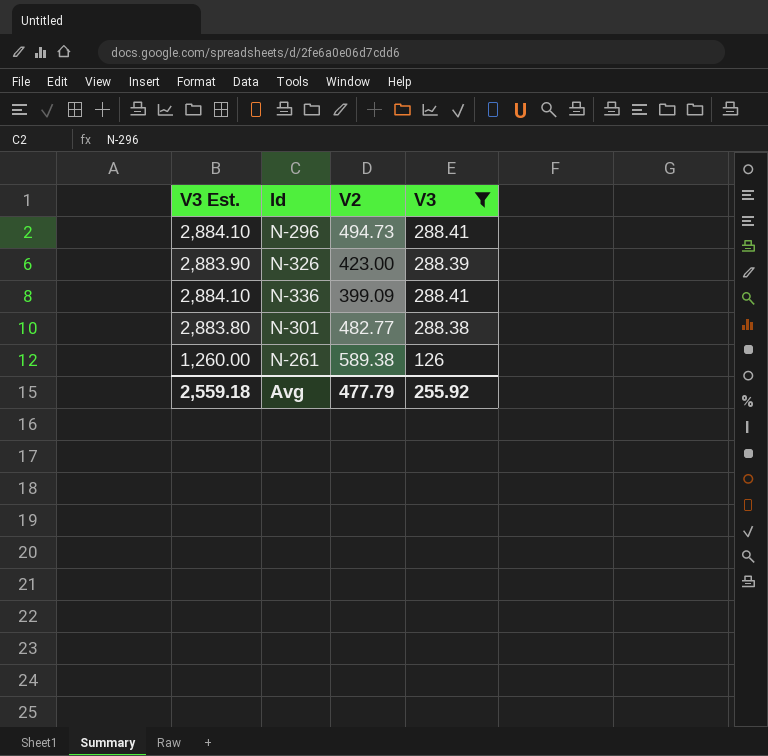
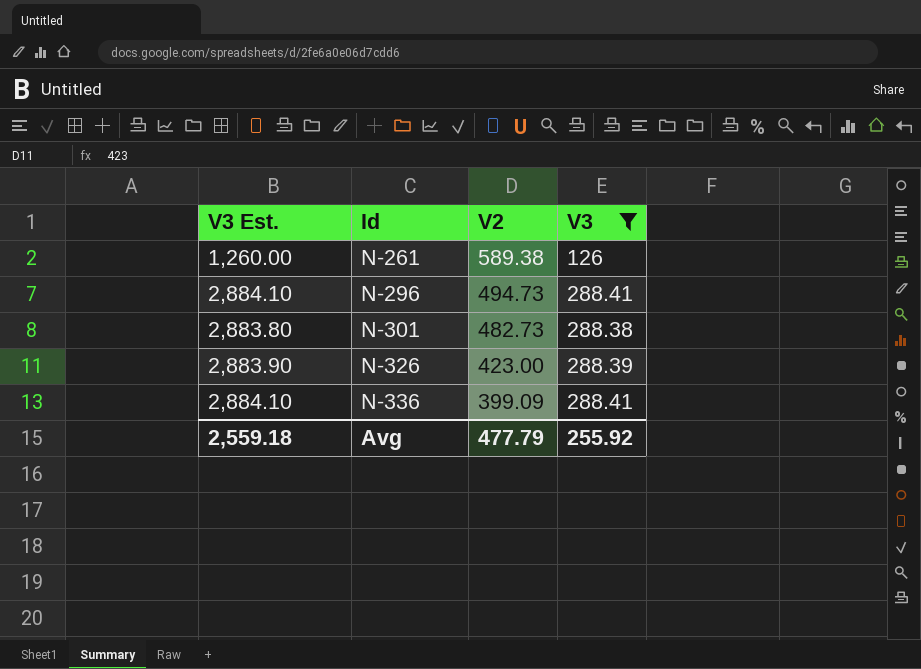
row order: none -> Id ascending
N-301 | V2: 482.77 -> 482.73

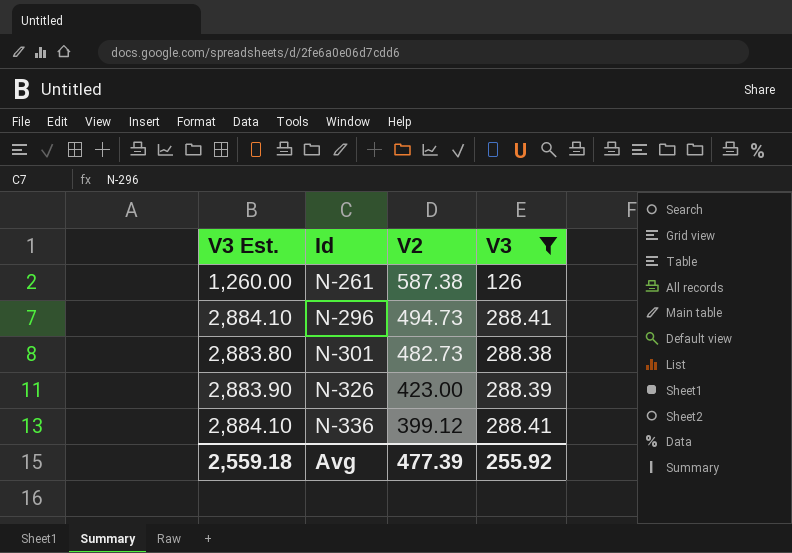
N-261 | V2: 589.38 -> 587.38
N-336 | V2: 399.09 -> 399.12
Avg | V2: 477.79 -> 477.39

